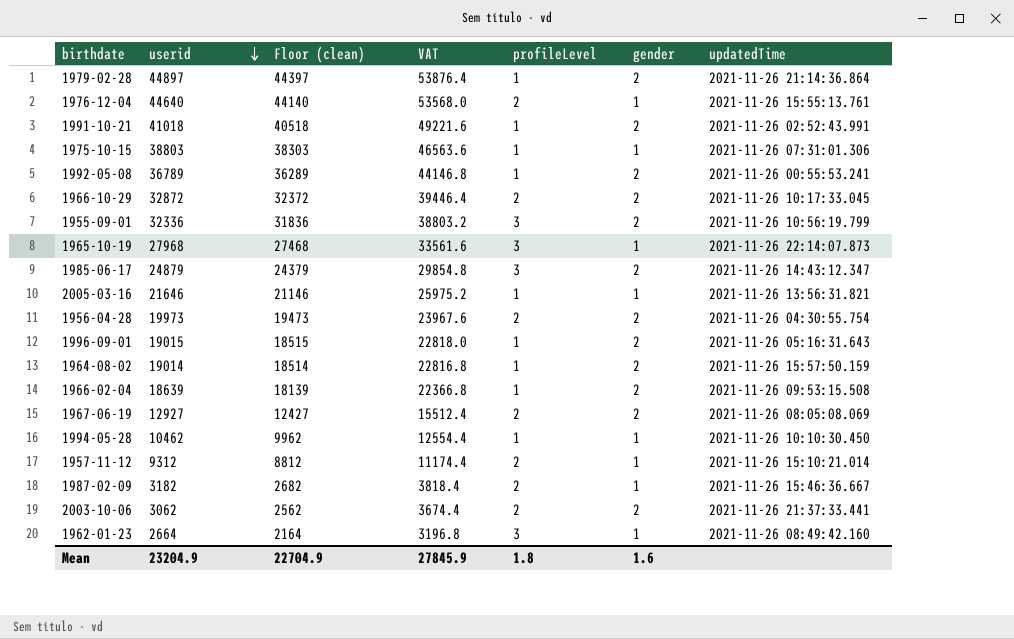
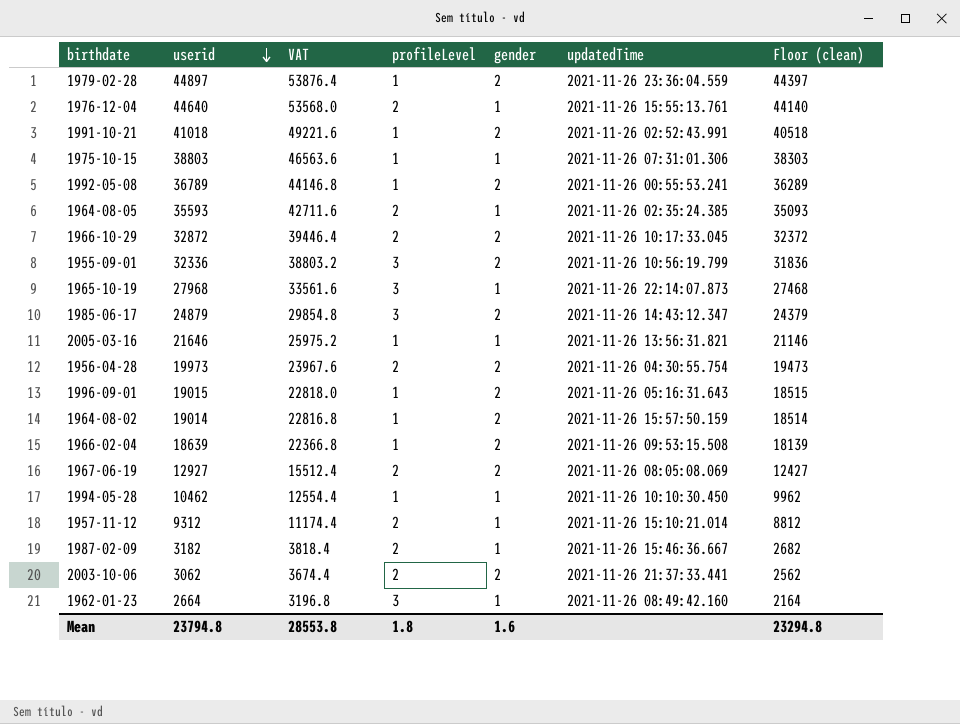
column Floor (clean) | position: 3 -> 7
1979-02-28 | updatedTime: 2021-11-26 21:14:36.864 -> 2021-11-26 23:36:04.559
row 1964-08-05: none -> 35593 | 42711.6 | 2 | 1 | 2021-11-26 02:35:24.385 | 35093
Mean | userid: 23204.9 -> 23794.8
Mean | VAT: 27845.9 -> 28553.8
Mean | Floor (clean): 22704.9 -> 23294.8

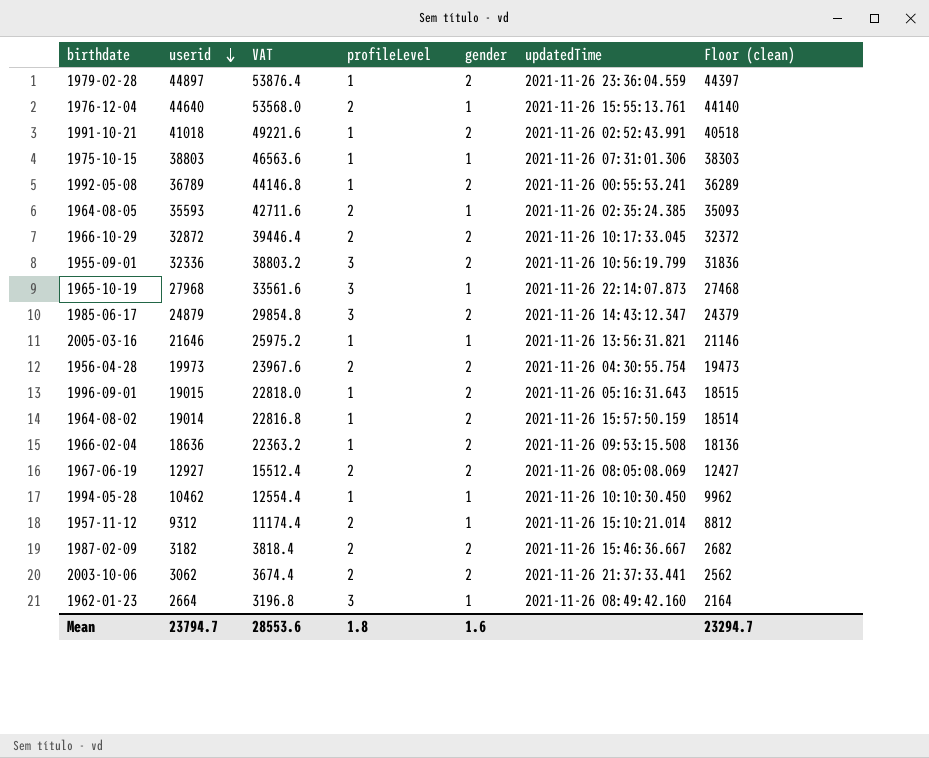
1966-02-04 | userid: 18639 -> 18636
1966-02-04 | VAT: 22366.8 -> 22363.2
1966-02-04 | Floor (clean): 18139 -> 18136
1987-02-09 | gender: 1 -> 2
Mean | userid: 23794.8 -> 23794.7
Mean | VAT: 28553.8 -> 28553.6
Mean | Floor (clean): 23294.8 -> 23294.7

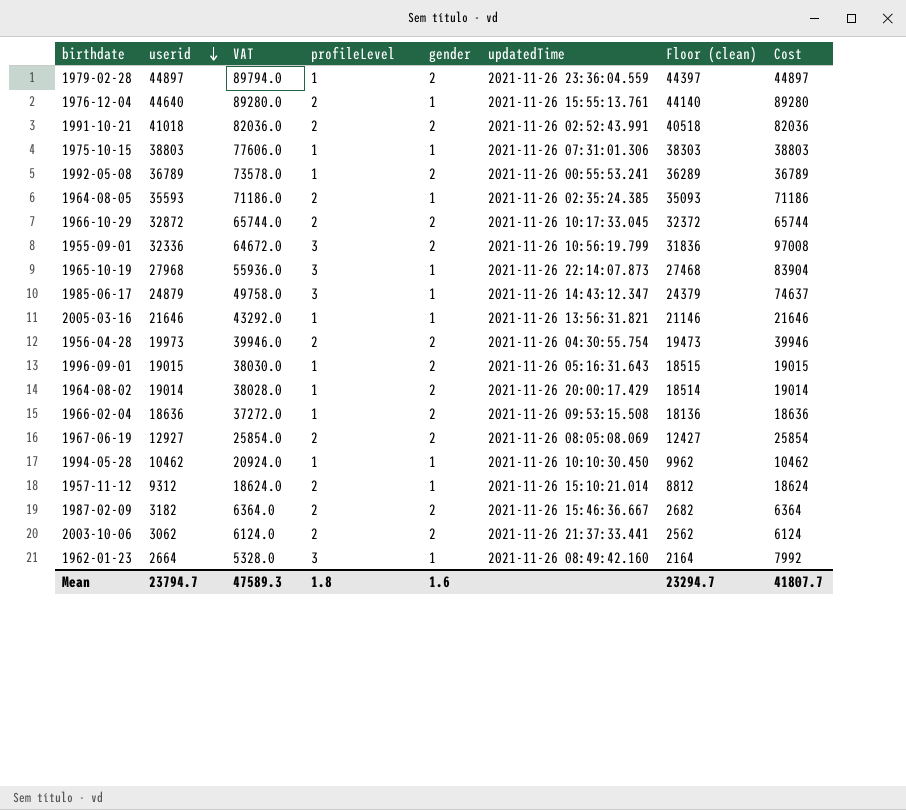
column VAT | formula: [userid] * 1.2 -> [userid] * 2
column Cost | formula: none -> [userid] * [profileLevel]
1991-10-21 | profileLevel: 1 -> 2
1985-06-17 | gender: 2 -> 1
1964-08-02 | updatedTime: 2021-11-26 15:57:50.159 -> 2021-11-26 20:00:17.429
Mean | VAT: 28553.6 -> 47589.3

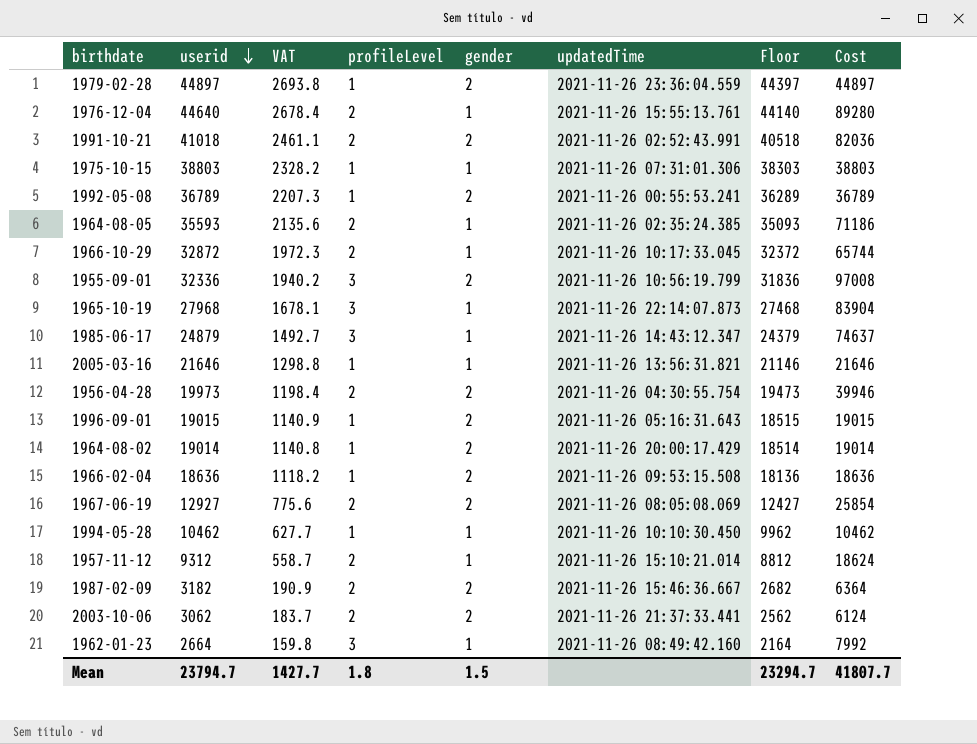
column VAT | formula: [userid] * 2 -> [userid] * 0.06
column name: Floor (clean) -> Floor
1966-10-29 | gender: 2 -> 1
Mean | VAT: 47589.3 -> 1427.7
Mean | gender: 1.6 -> 1.5

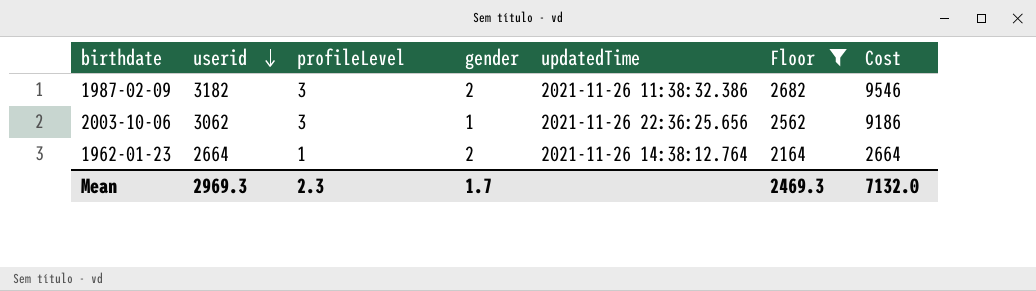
filter: none -> Floor <= 2682
column VAT | formula: [userid] * 0.06 -> none
1987-02-09 | profileLevel: 2 -> 3
1987-02-09 | updatedTime: 2021-11-26 15:46:36.667 -> 2021-11-26 11:38:32.386
1987-02-09 | Cost: 6364 -> 9546
2003-10-06 | profileLevel: 2 -> 3
2003-10-06 | gender: 2 -> 1
2003-10-06 | updatedTime: 2021-11-26 21:37:33.441 -> 2021-11-26 22:36:25.656
2003-10-06 | Cost: 6124 -> 9186
1962-01-23 | profileLevel: 3 -> 1
1962-01-23 | gender: 1 -> 2
1962-01-23 | updatedTime: 2021-11-26 08:49:42.160 -> 2021-11-26 14:38:12.764
1962-01-23 | Cost: 7992 -> 2664
Mean | userid: 23794.7 -> 2969.3
Mean | profileLevel: 1.8 -> 2.3
Mean | gender: 1.5 -> 1.7
Mean | Floor: 23294.7 -> 2469.3
Mean | Cost: 41807.7 -> 7132.0

